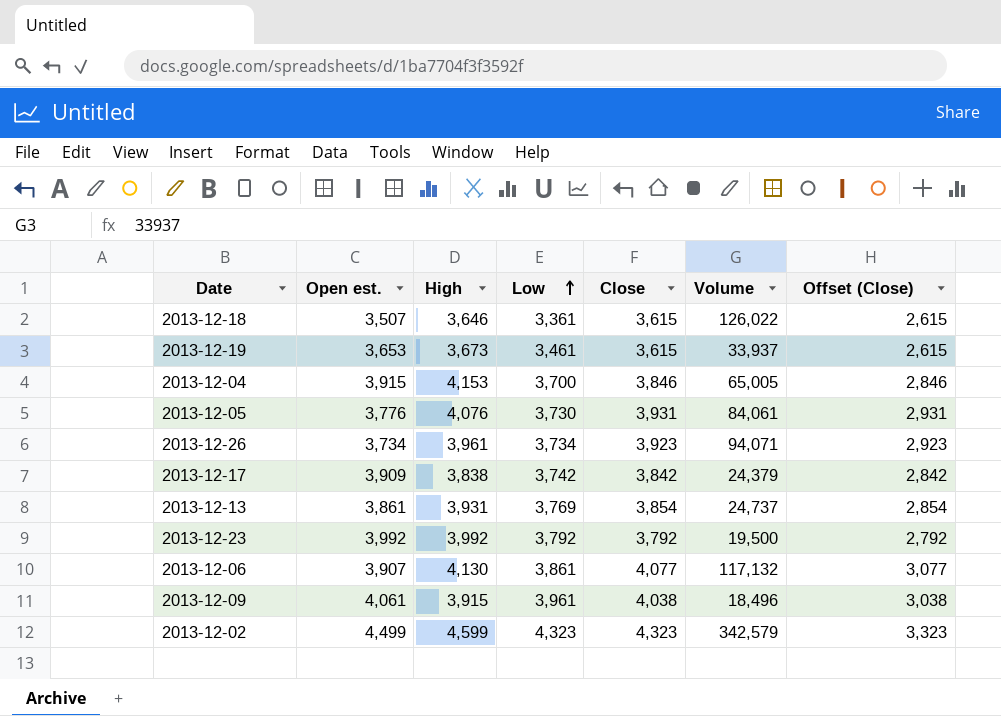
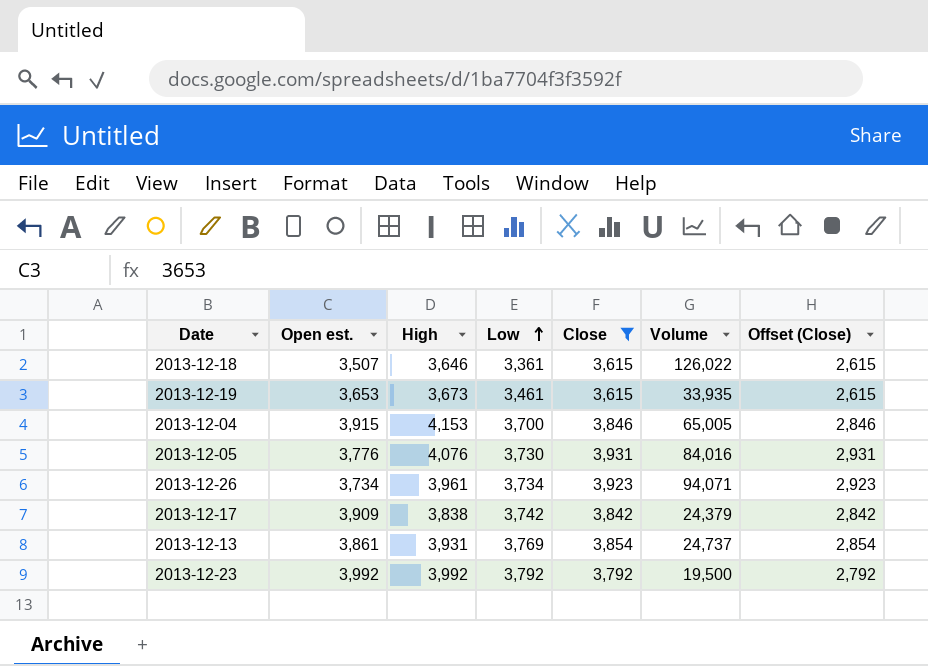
filter: none -> Close <= 3,931
2013-12-19 | Volume: 33,937 -> 33,935
2013-12-05 | Volume: 84,061 -> 84,016

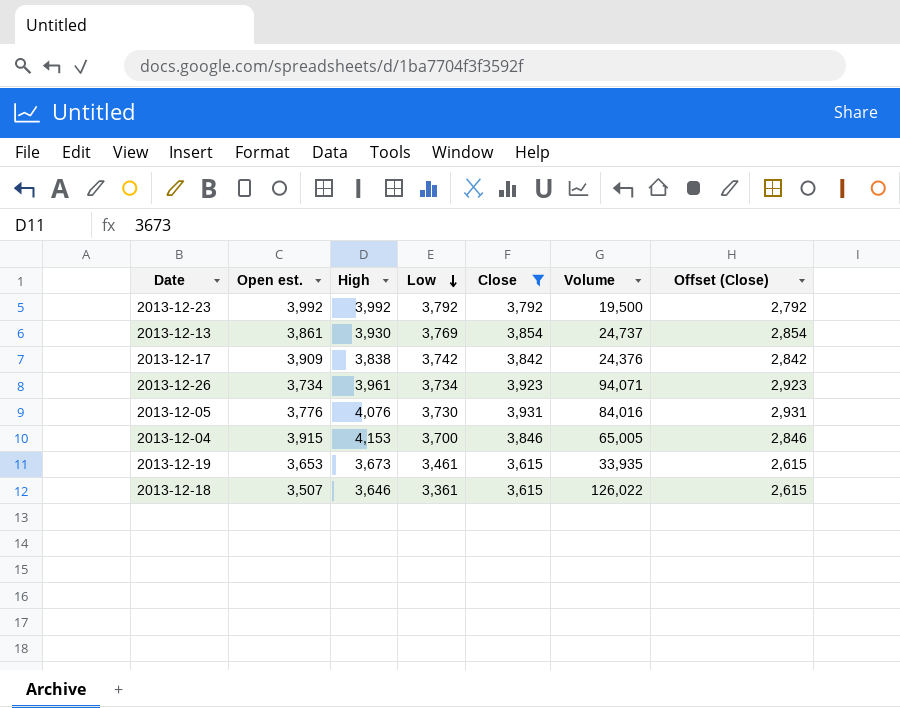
row order: Low ascending -> Low descending
2013-12-13 | High: 3,931 -> 3,930
2013-12-17 | Volume: 24,379 -> 24,376

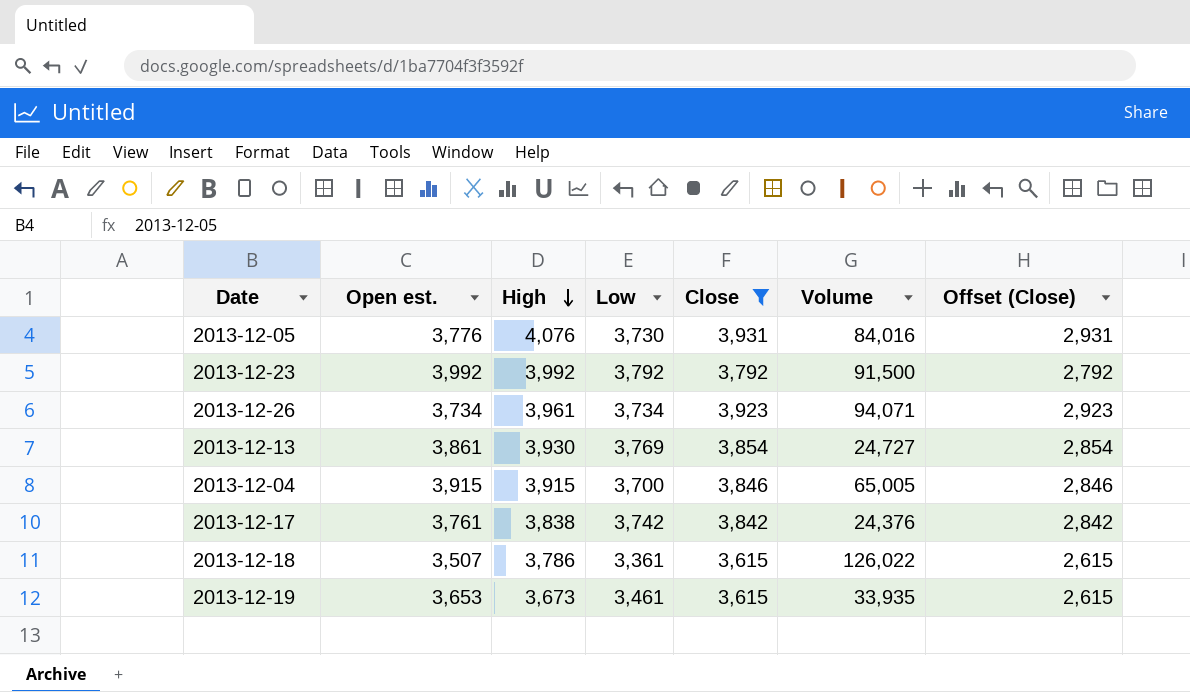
row order: Low descending -> High descending
2013-12-23 | Volume: 19,500 -> 91,500
2013-12-13 | Volume: 24,737 -> 24,727
2013-12-04 | High: 4,153 -> 3,915
2013-12-17 | Open est.: 3,909 -> 3,761
2013-12-18 | High: 3,646 -> 3,786

